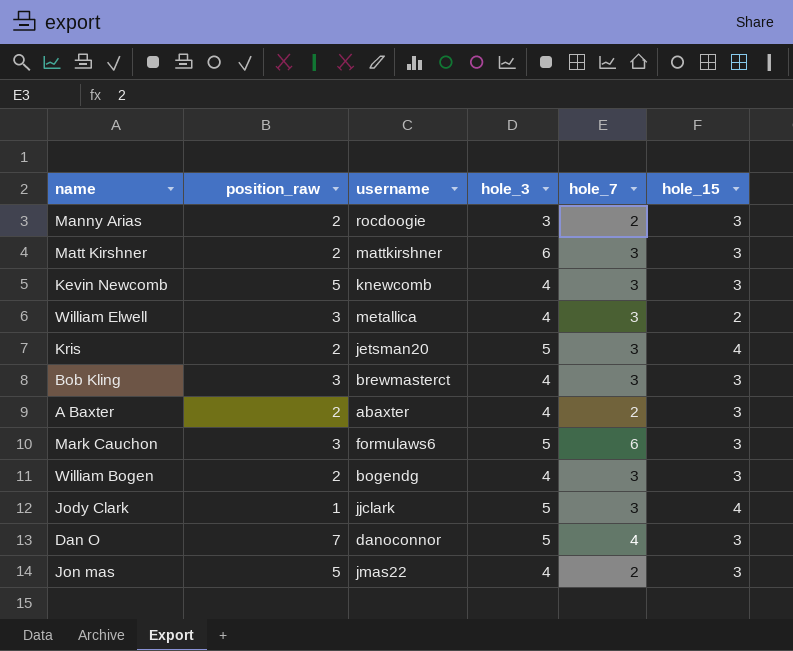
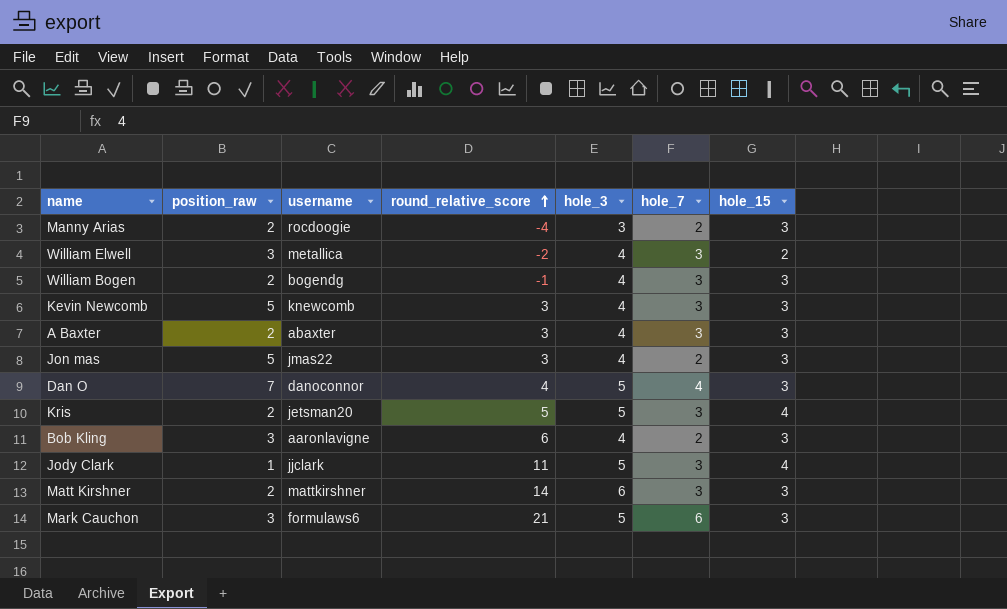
row order: none -> round_relative_score ascending
column round_relative_score | position: none -> 4
A Baxter | hole_7: 2 -> 3
Bob Kling | username: brewmasterct -> aaronlavigne
Bob Kling | hole_7: 3 -> 2

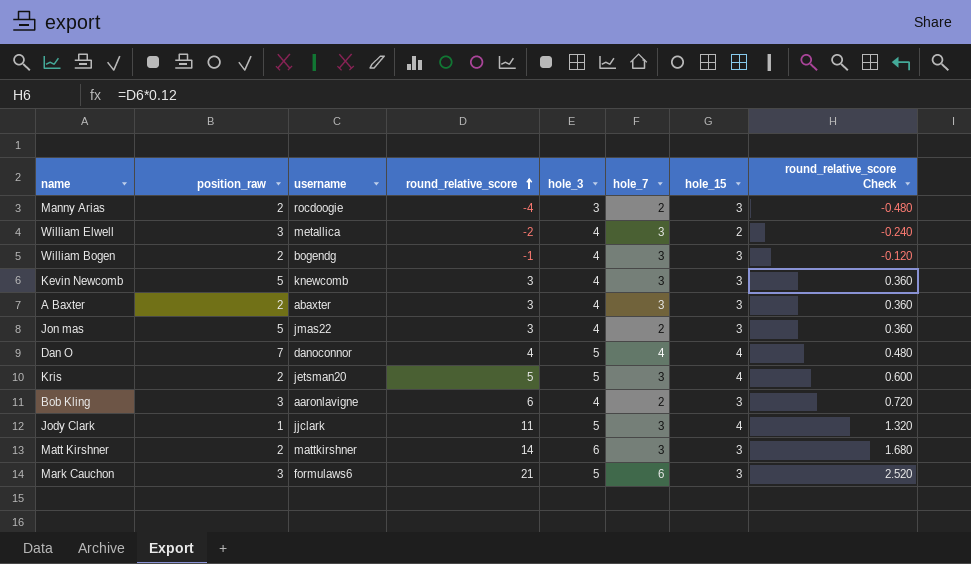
column round_relative_score Check | formula: none -> [round_relative_score] * 0.12
Dan O | hole_15: 3 -> 4

